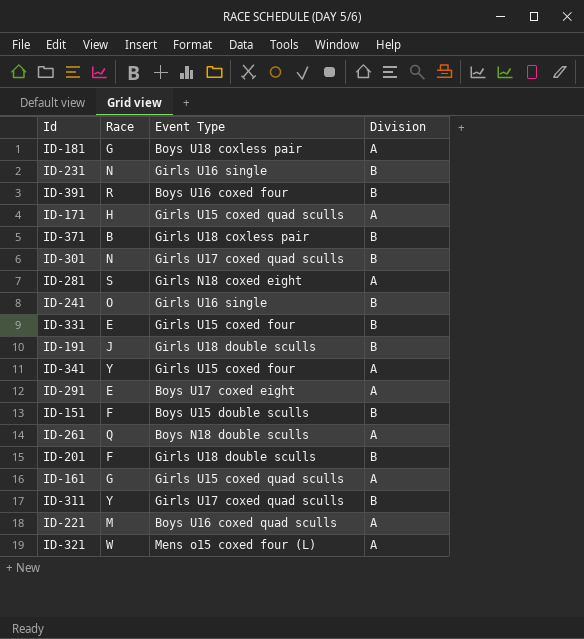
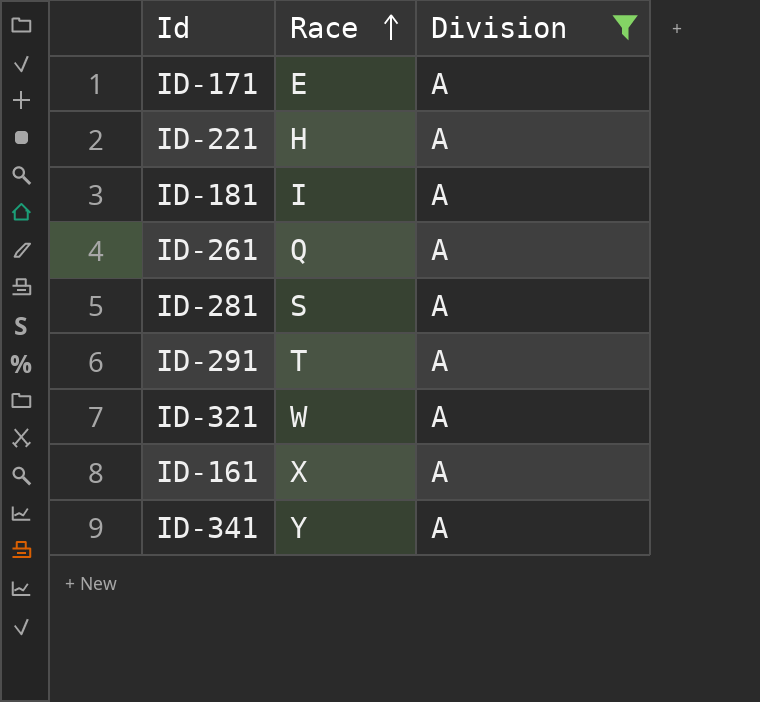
filter: none -> Division = A
row order: none -> Race ascending
column Event Type | position: 3 -> none
ID-171 | Race: H -> E
ID-221 | Race: M -> H
ID-181 | Race: G -> I
ID-291 | Race: E -> T
ID-161 | Race: G -> X

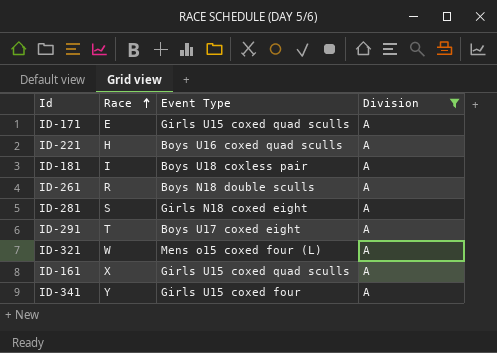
column Event Type | position: none -> 3
ID-261 | Race: Q -> R

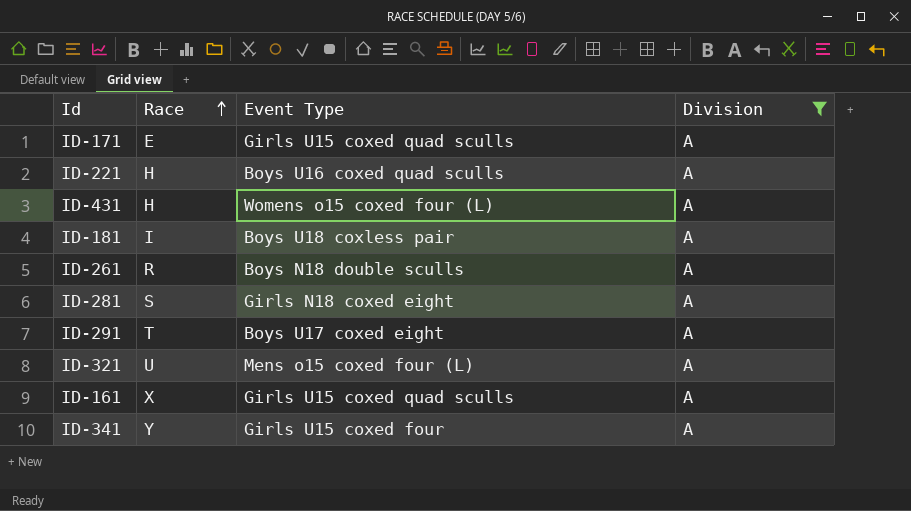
row ID-431: none -> H | Womens o15 coxed four (L) | A
ID-321 | Race: W -> U

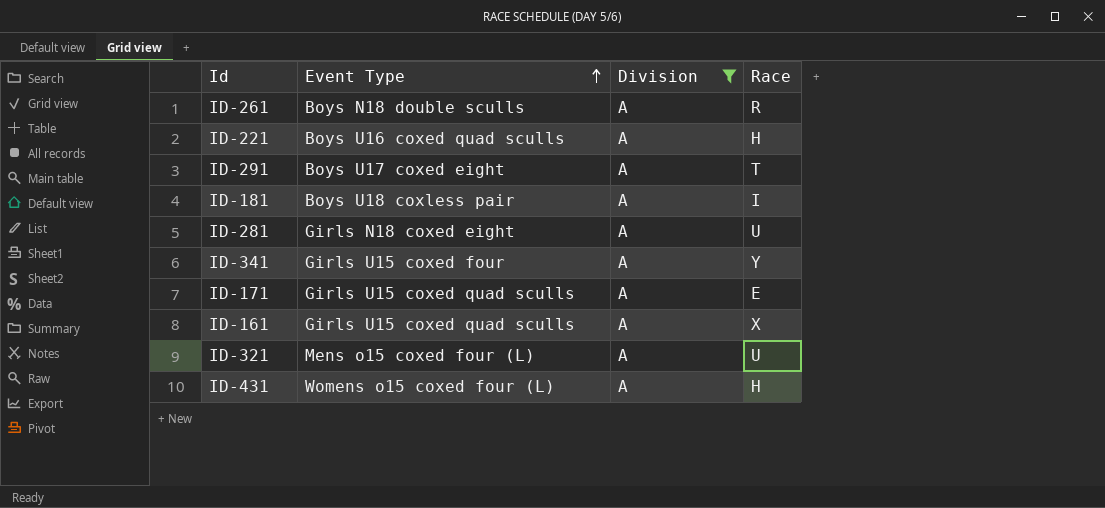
row order: Race ascending -> Event Type ascending
column Race | position: 2 -> 4
ID-281 | Race: S -> U

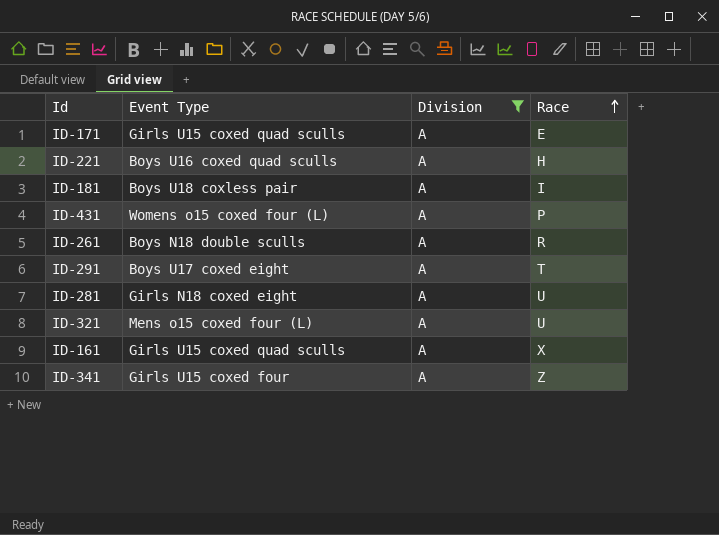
row order: Event Type ascending -> Race ascending
ID-431 | Race: H -> P
ID-341 | Race: Y -> Z

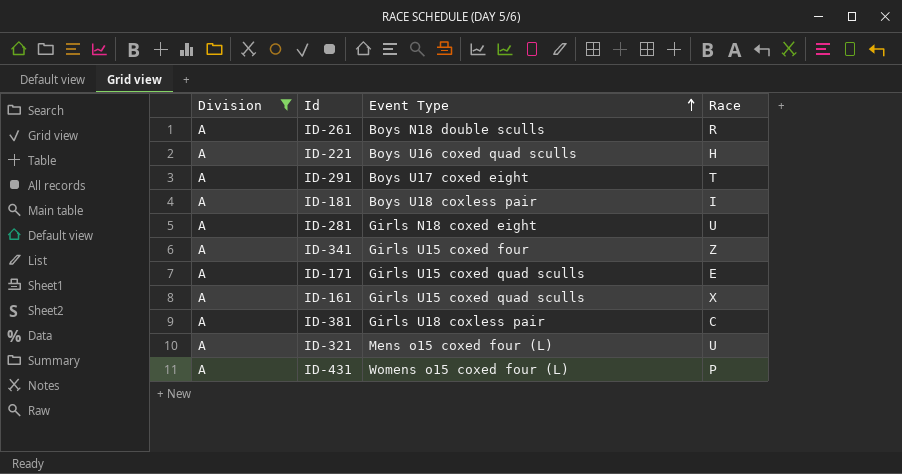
row order: Race ascending -> Event Type ascending
column Division | position: 3 -> 1
row ID-381: none -> A | Girls U18 coxless pair | C

